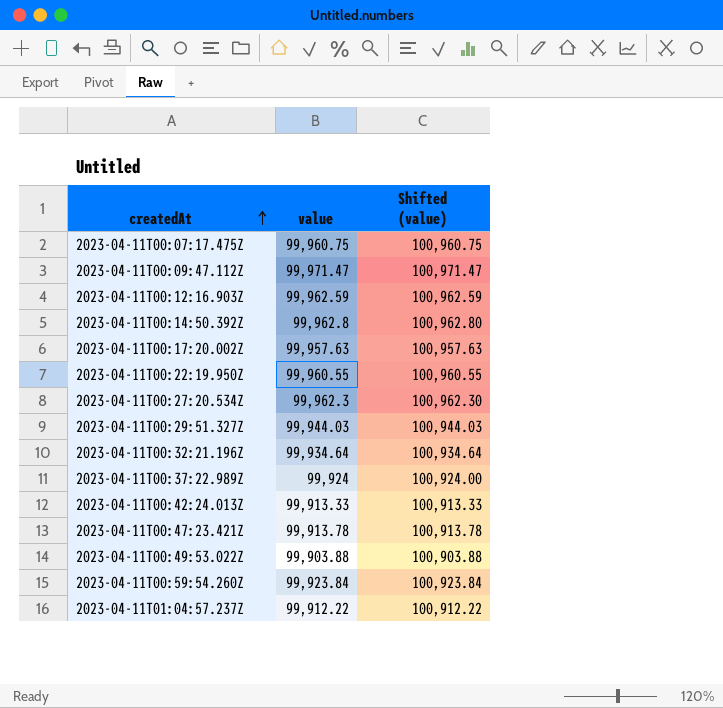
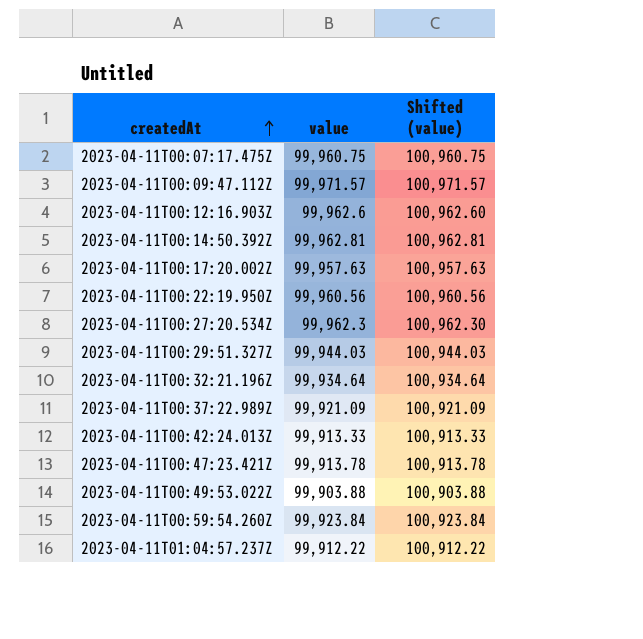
2023-04-11T00:09:47.112Z | value: 99,971.47 -> 99,971.57
2023-04-11T00:09:47.112Z | Shifted (value): 100,971.47 -> 100,971.57
2023-04-11T00:12:16.903Z | value: 99,962.59 -> 99,962.6
2023-04-11T00:12:16.903Z | Shifted (value): 100,962.59 -> 100,962.60
2023-04-11T00:14:50.392Z | value: 99,962.8 -> 99,962.81
2023-04-11T00:14:50.392Z | Shifted (value): 100,962.80 -> 100,962.81
2023-04-11T00:22:19.950Z | value: 99,960.55 -> 99,960.56
2023-04-11T00:22:19.950Z | Shifted (value): 100,960.55 -> 100,960.56
2023-04-11T00:37:22.989Z | value: 99,924 -> 99,921.09
2023-04-11T00:37:22.989Z | Shifted (value): 100,924.00 -> 100,921.09

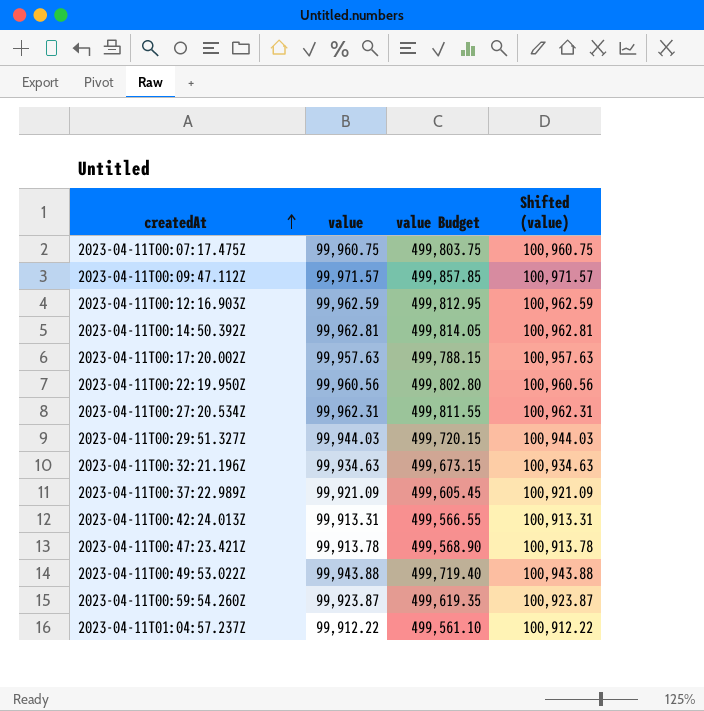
column value Budget | formula: none -> [value] * 5
2023-04-11T00:12:16.903Z | value: 99,962.6 -> 99,962.59
2023-04-11T00:12:16.903Z | Shifted (value): 100,962.60 -> 100,962.59
2023-04-11T00:27:20.534Z | value: 99,962.3 -> 99,962.31
2023-04-11T00:27:20.534Z | Shifted (value): 100,962.30 -> 100,962.31
2023-04-11T00:32:21.196Z | value: 99,934.64 -> 99,934.63
2023-04-11T00:32:21.196Z | Shifted (value): 100,934.64 -> 100,934.63
2023-04-11T00:42:24.013Z | value: 99,913.33 -> 99,913.31
2023-04-11T00:42:24.013Z | Shifted (value): 100,913.33 -> 100,913.31
2023-04-11T00:49:53.022Z | value: 99,903.88 -> 99,943.88
2023-04-11T00:49:53.022Z | Shifted (value): 100,903.88 -> 100,943.88
2023-04-11T00:59:54.260Z | value: 99,923.84 -> 99,923.87
2023-04-11T00:59:54.260Z | Shifted (value): 100,923.84 -> 100,923.87

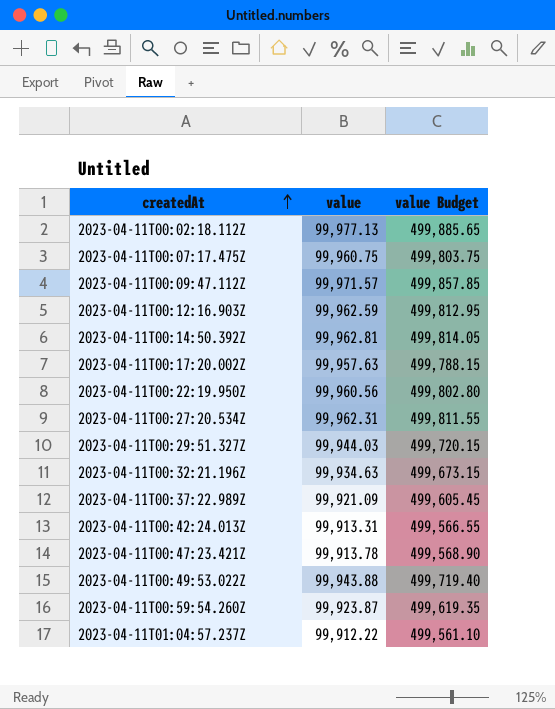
column Shifted (value) | formula: [value] + 1000 -> none
row 2023-04-11T00:02:18.112Z: none -> 99,977.13 | 499,885.65

